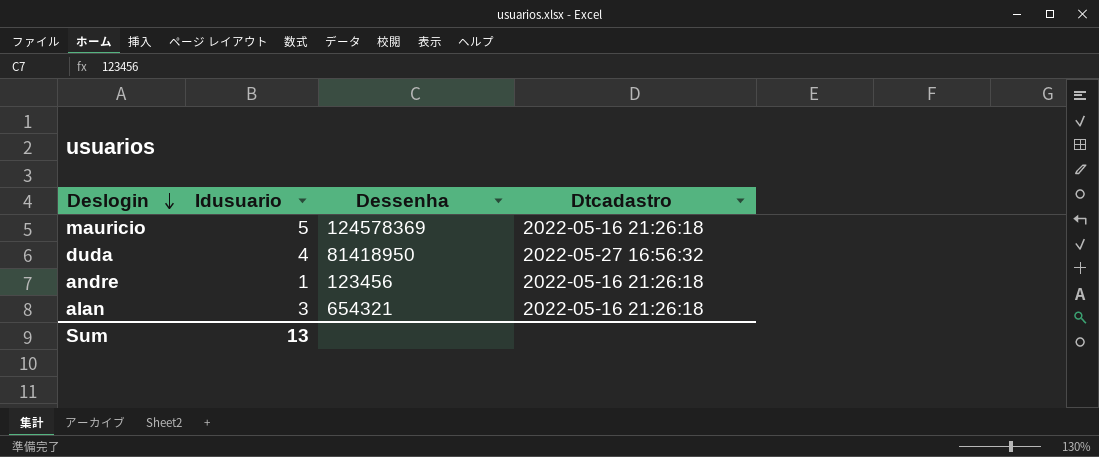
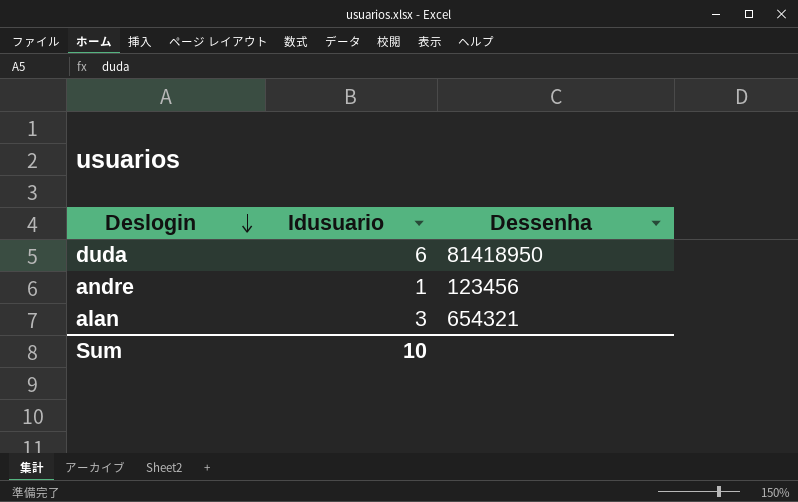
column Dtcadastro | position: 4 -> none
row mauricio: 5 | 124578369 | 2022-05-16 21:26:18 -> none
duda | Idusuario: 4 -> 6
Sum | Idusuario: 13 -> 10

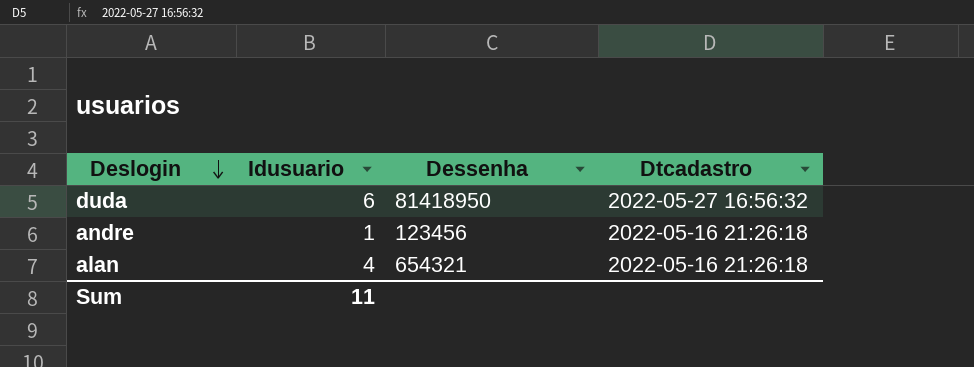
column Dtcadastro | position: none -> 4
alan | Idusuario: 3 -> 4
Sum | Idusuario: 10 -> 11

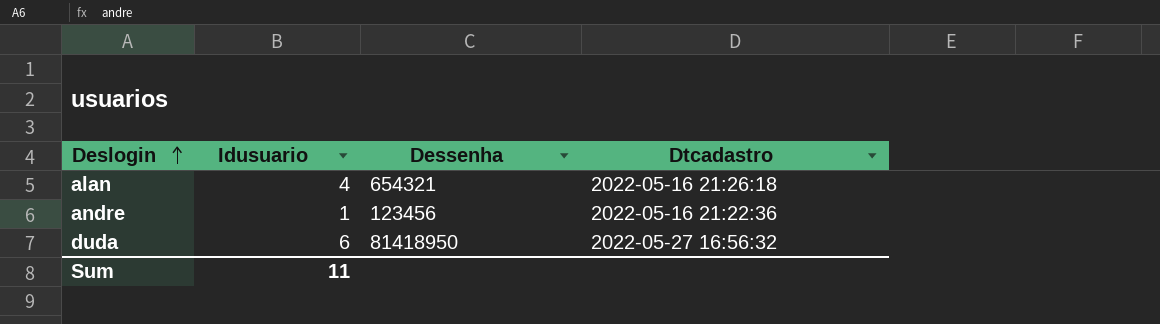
row order: Deslogin descending -> Deslogin ascending
andre | Dtcadastro: 2022-05-16 21:26:18 -> 2022-05-16 21:22:36

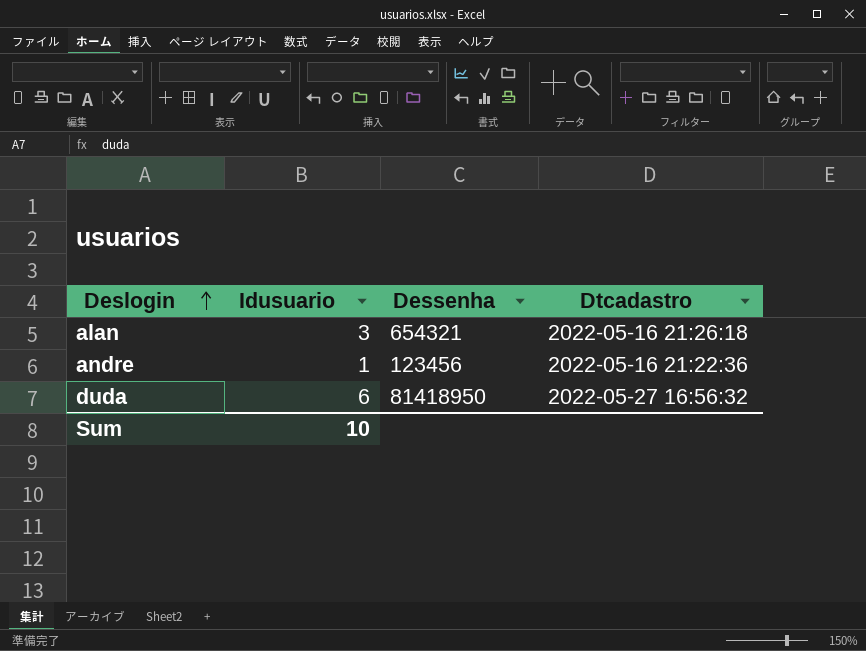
alan | Idusuario: 4 -> 3
Sum | Idusuario: 11 -> 10

